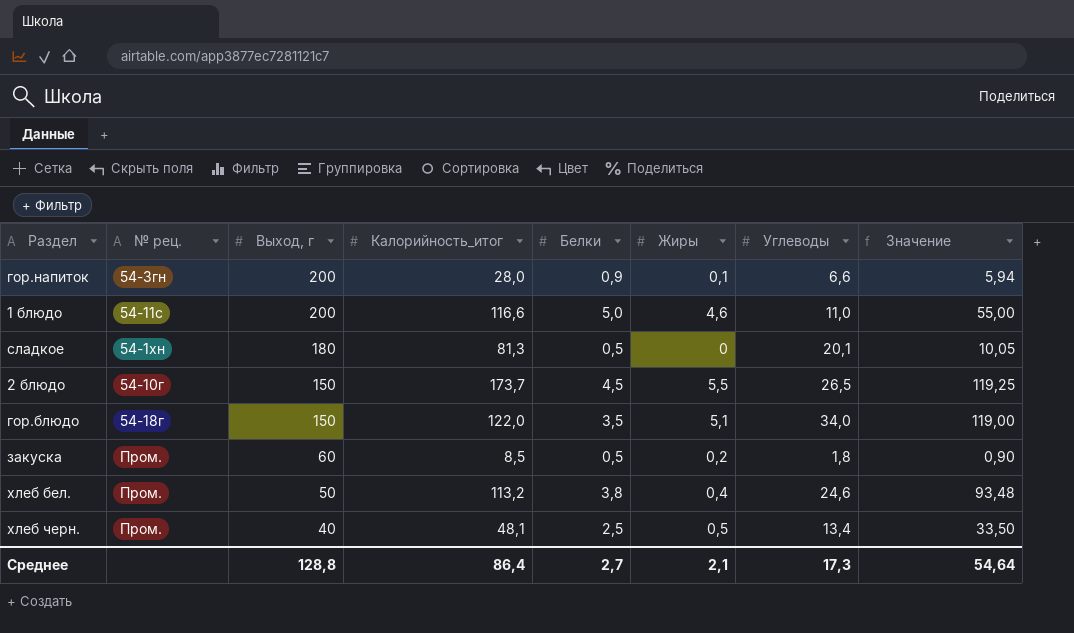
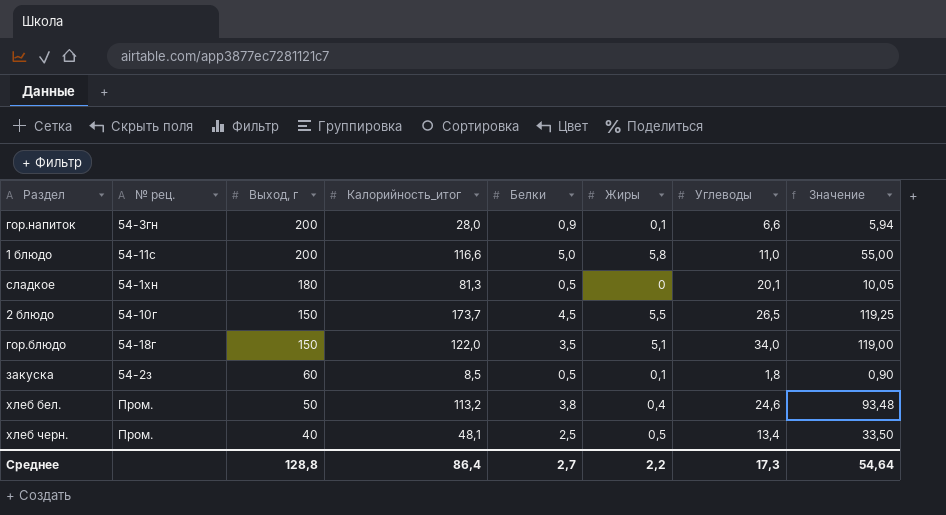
1 блюдо | Жиры: 4,6 -> 5,8
закуска | № рец.: Пром. -> 54-2з
закуска | Жиры: 0,2 -> 0,1
Среднее | Жиры: 2,1 -> 2,2

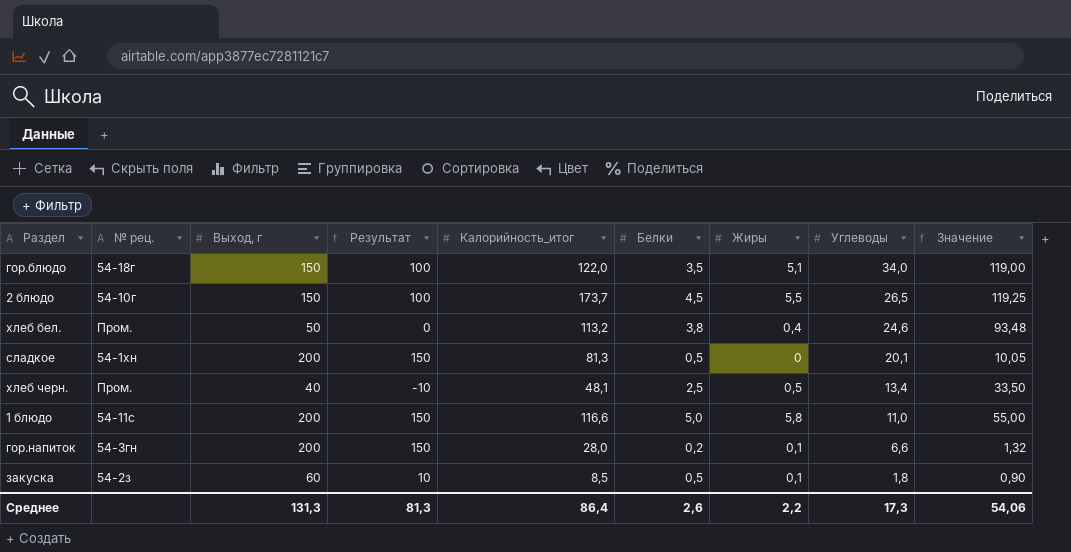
row order: Выход, г descending -> Углеводы descending
column Результат | formula: none -> [Выход, г] - 50
сладкое | Выход, г: 180 -> 200
гор.напиток | Белки: 0,9 -> 0,2
гор.напиток | Значение: 5,94 -> 1,32
Среднее | Выход, г: 128,8 -> 131,3
Среднее | Белки: 2,7 -> 2,6
Среднее | Значение: 54,64 -> 54,06

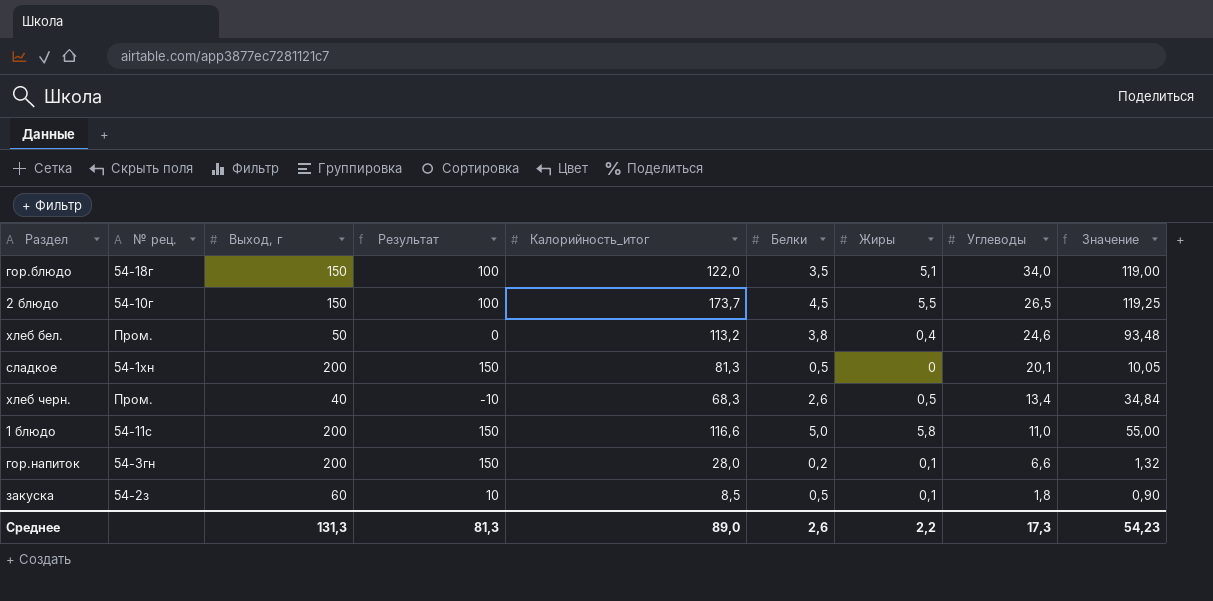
хлеб черн. | Калорийность_итог: 48,1 -> 68,3
хлеб черн. | Белки: 2,5 -> 2,6
хлеб черн. | Значение: 33,50 -> 34,84
Среднее | Калорийность_итог: 86,4 -> 89,0
Среднее | Значение: 54,06 -> 54,23

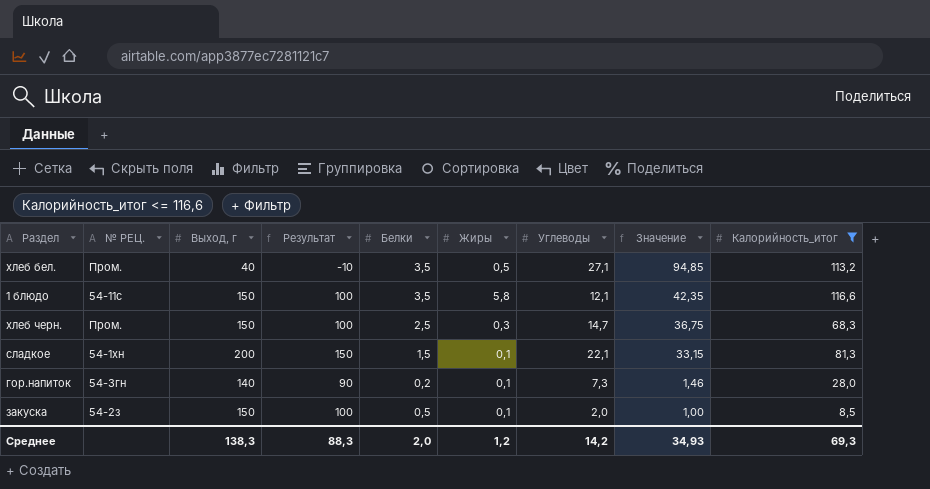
filter: none -> Калорийность_итог <= 116,6
row order: Углеводы descending -> Значение descending
column name: № рец. -> № РЕЦ.
column Калорийность_итог | position: 5 -> 9
хлеб бел. | Выход, г: 50 -> 40
хлеб бел. | Результат: 0 -> -10
хлеб бел. | Белки: 3,8 -> 3,5
хлеб бел. | Жиры: 0,4 -> 0,5
хлеб бел. | Углеводы: 24,6 -> 27,1
хлеб бел. | Значение: 93,48 -> 94,85
1 блюдо | Выход, г: 200 -> 150
1 блюдо | Результат: 150 -> 100
1 блюдо | Белки: 5,0 -> 3,5
1 блюдо | Углеводы: 11,0 -> 12,1
1 блюдо | Значение: 55,00 -> 42,35
хлеб черн. | Выход, г: 40 -> 150
хлеб черн. | Результат: -10 -> 100
хлеб черн. | Белки: 2,6 -> 2,5
хлеб черн. | Жиры: 0,5 -> 0,3
хлеб черн. | Углеводы: 13,4 -> 14,7
хлеб черн. | Значение: 34,84 -> 36,75
сладкое | Белки: 0,5 -> 1,5
сладкое | Жиры: 0 -> 0,1
сладкое | Углеводы: 20,1 -> 22,1
сладкое | Значение: 10,05 -> 33,15
гор.напиток | Выход, г: 200 -> 140
гор.напиток | Результат: 150 -> 90
гор.напиток | Углеводы: 6,6 -> 7,3
гор.напиток | Значение: 1,32 -> 1,46
закуска | Выход, г: 60 -> 150
закуска | Результат: 10 -> 100
закуска | Углеводы: 1,8 -> 2,0
закуска | Значение: 0,90 -> 1,00
Среднее | Выход, г: 131,3 -> 138,3
Среднее | Результат: 81,3 -> 88,3
Среднее | Белки: 2,6 -> 2,0
Среднее | Жиры: 2,2 -> 1,2
Среднее | Углеводы: 17,3 -> 14,2
Среднее | Значение: 54,23 -> 34,93
Среднее | Калорийность_итог: 89,0 -> 69,3

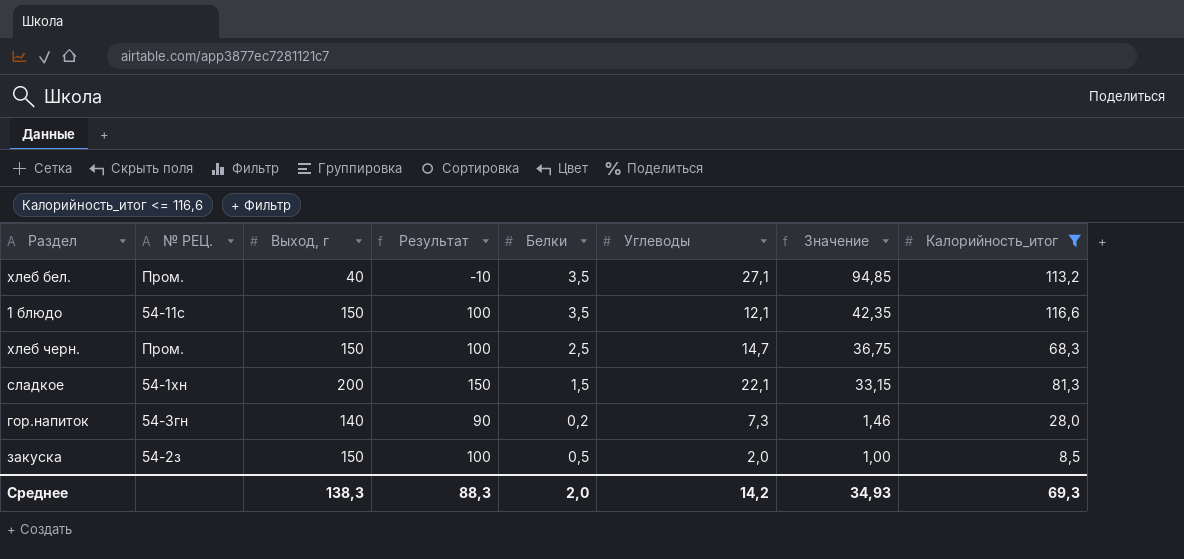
column Жиры | position: 6 -> none

